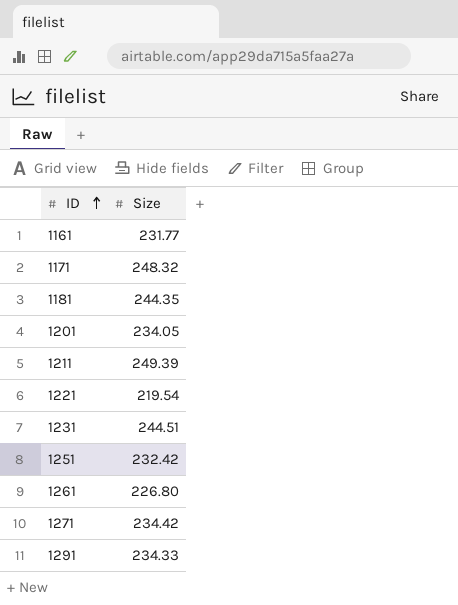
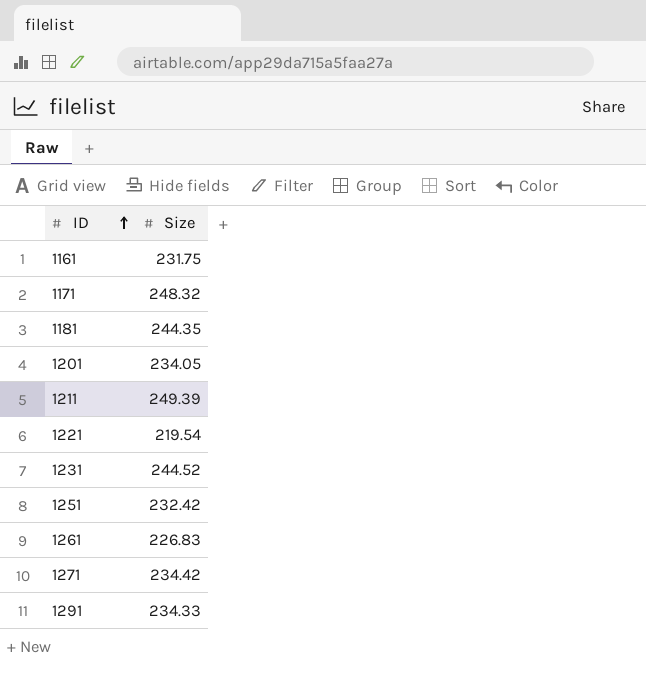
1161 | Size: 231.77 -> 231.75
1231 | Size: 244.51 -> 244.52
1261 | Size: 226.80 -> 226.83

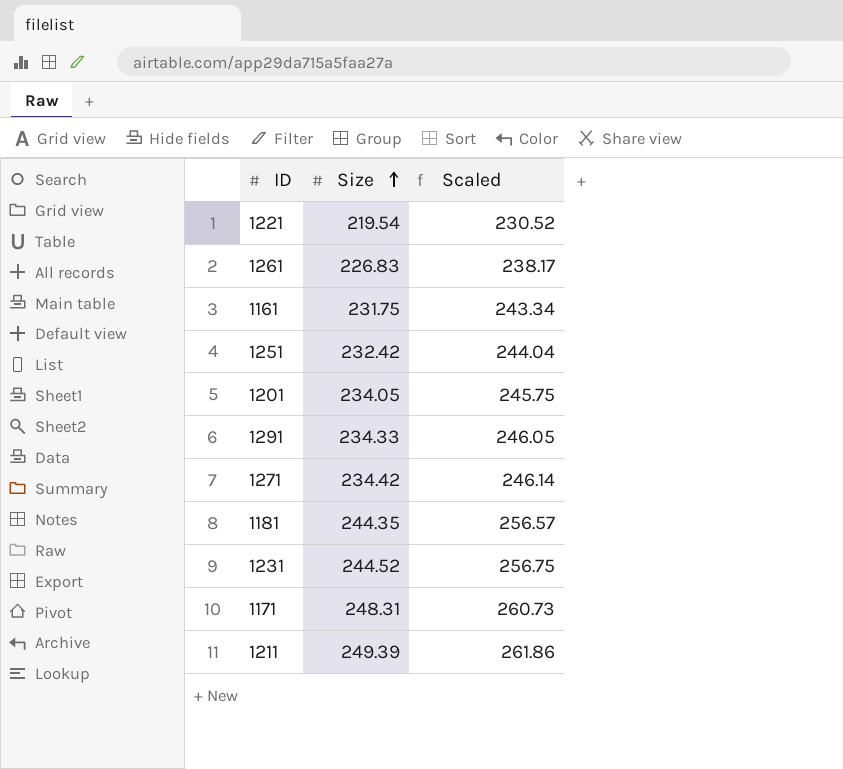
row order: ID ascending -> Size ascending
column Scaled | formula: none -> [Size] * 1.05
1171 | Size: 248.32 -> 248.31

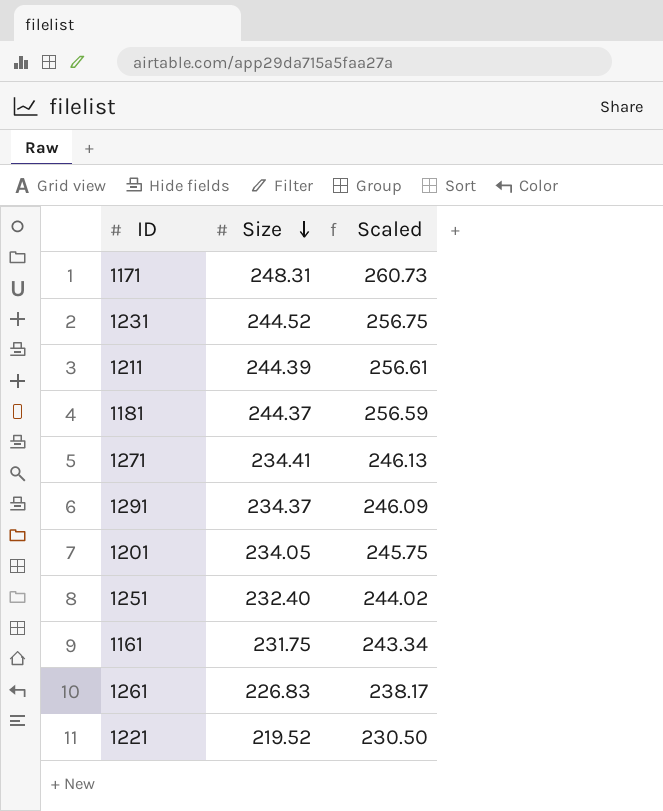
row order: Size ascending -> Size descending
1211 | Size: 249.39 -> 244.39
1211 | Scaled: 261.86 -> 256.61
1181 | Size: 244.35 -> 244.37
1181 | Scaled: 256.57 -> 256.59
1271 | Size: 234.42 -> 234.41
1271 | Scaled: 246.14 -> 246.13
1291 | Size: 234.33 -> 234.37
1291 | Scaled: 246.05 -> 246.09
1251 | Size: 232.42 -> 232.40
1251 | Scaled: 244.04 -> 244.02
1221 | Size: 219.54 -> 219.52
1221 | Scaled: 230.52 -> 230.50

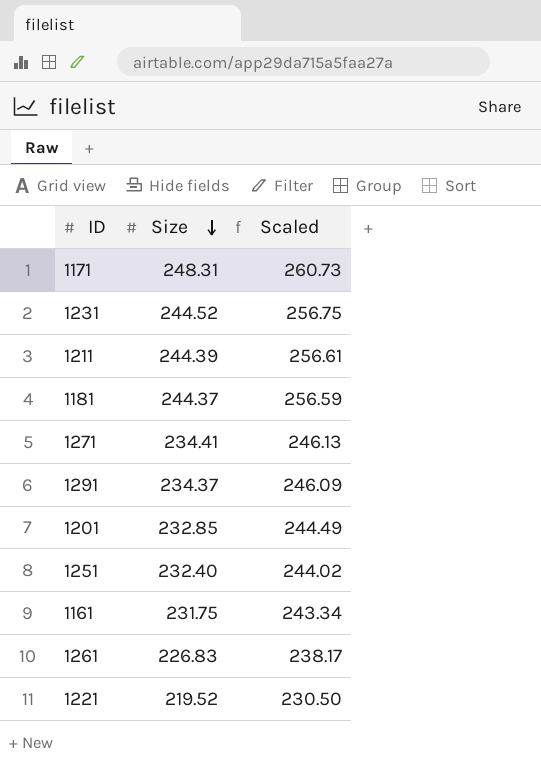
1201 | Size: 234.05 -> 232.85
1201 | Scaled: 245.75 -> 244.49

